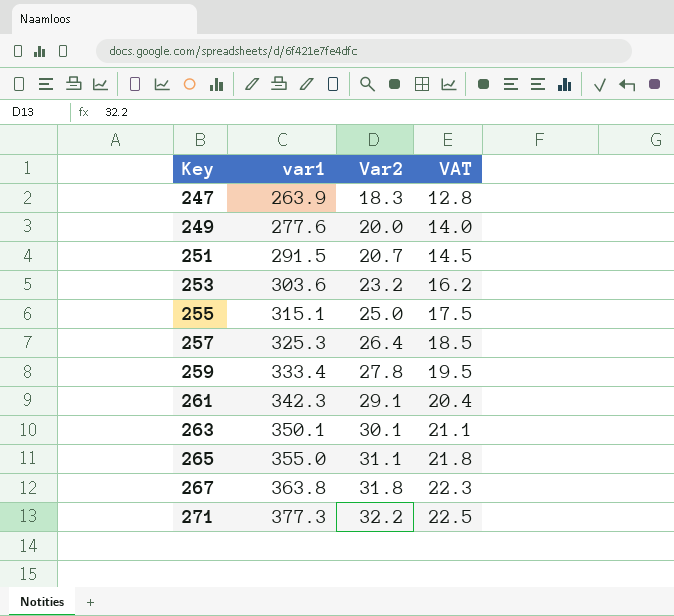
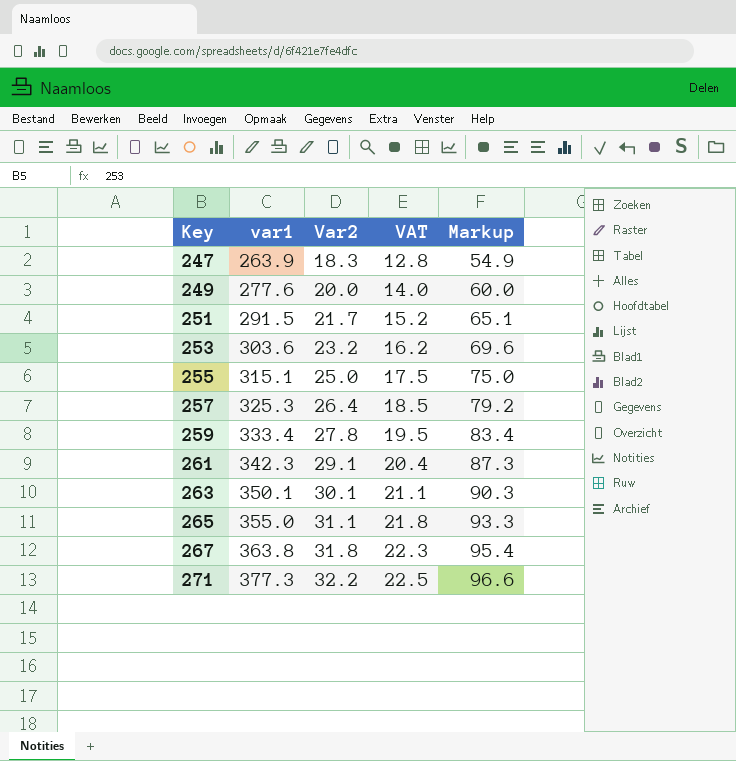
column Markup | formula: none -> [Var2] * 3
251 | Var2: 20.7 -> 21.7
251 | VAT: 14.5 -> 15.2

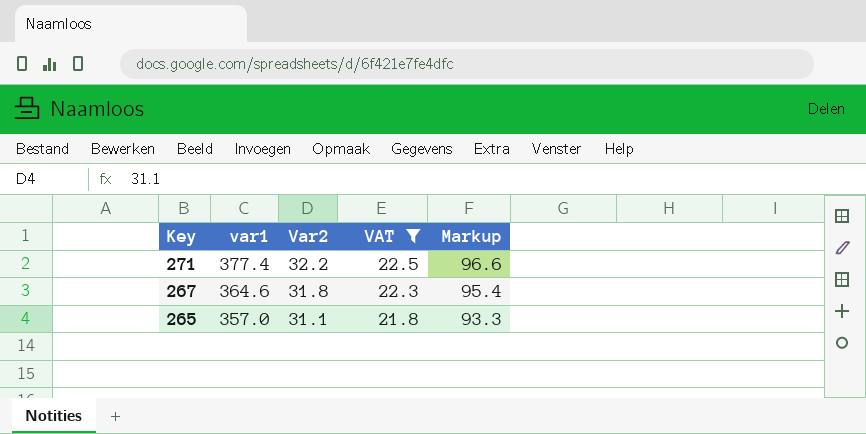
filter: none -> VAT >= 21.8
row order: Key ascending -> Key descending
271 | var1: 377.3 -> 377.4
267 | var1: 363.8 -> 364.6
265 | var1: 355.0 -> 357.0

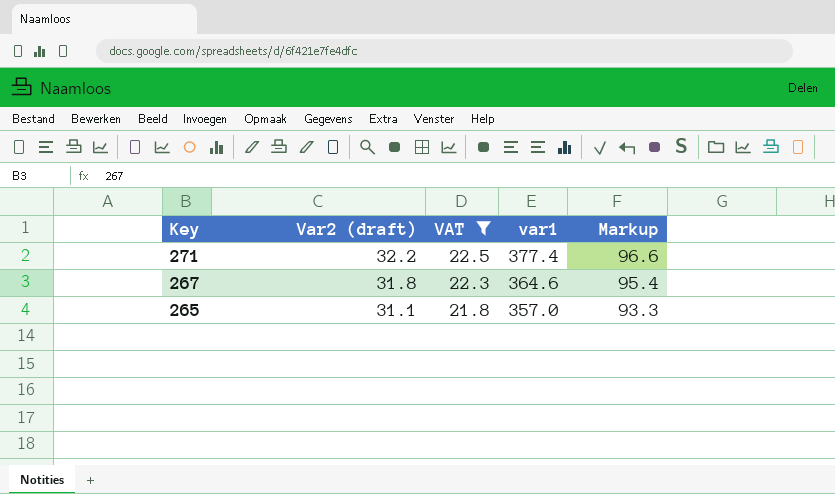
column name: Var2 -> Var2 (draft)
column var1 | position: 2 -> 4

